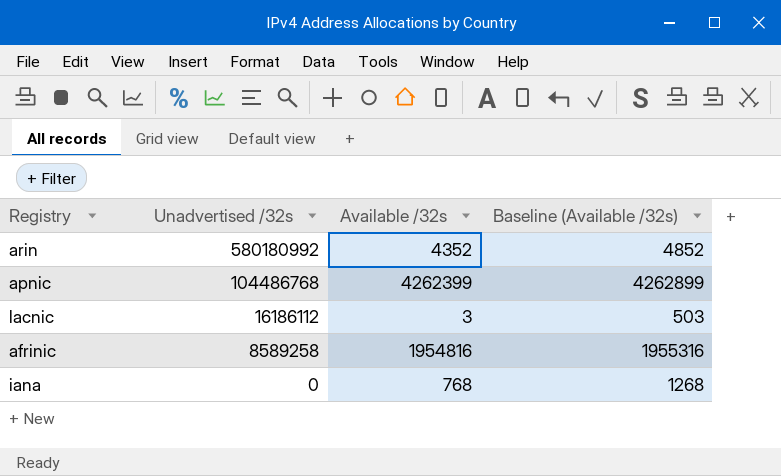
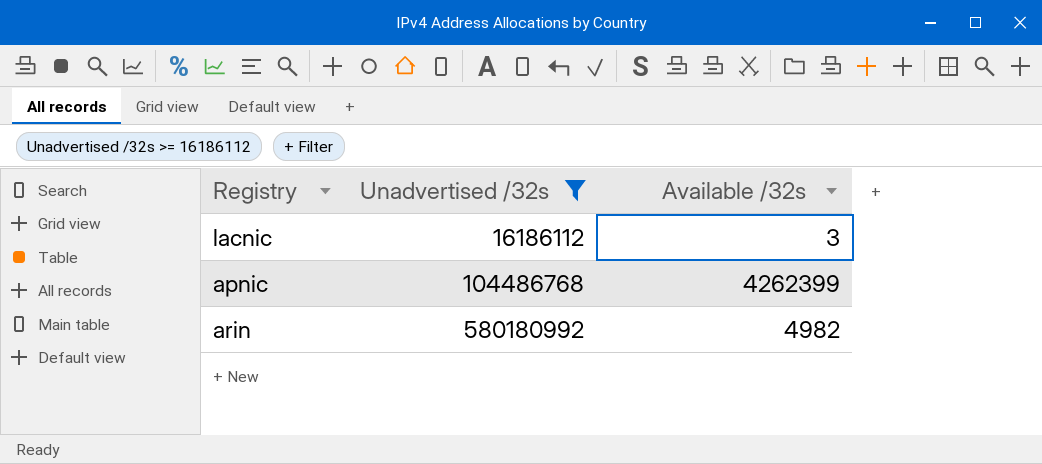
filter: none -> Unadvertised /32s >= 16186112
row order: Unadvertised /32s descending -> Unadvertised /32s ascending
column Baseline (Available /32s) | formula: [Available /32s] + 500 -> none
arin | Available /32s: 4352 -> 4982

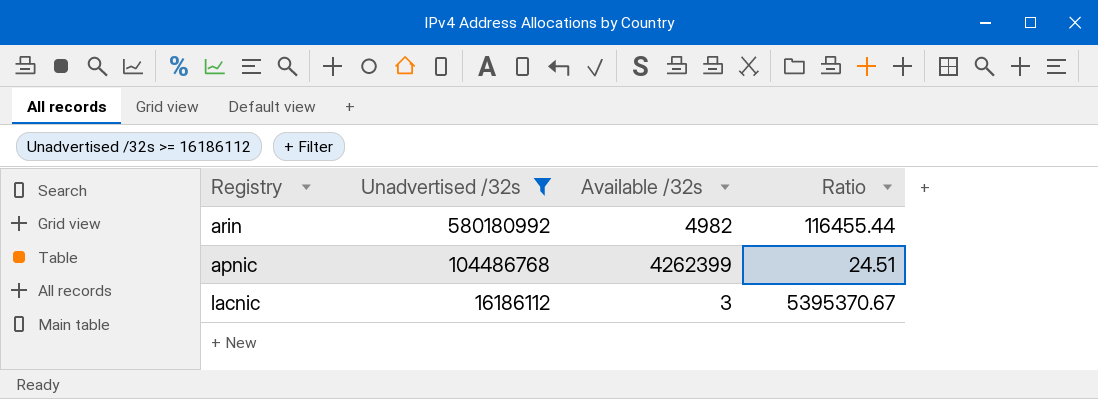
row order: Unadvertised /32s ascending -> Unadvertised /32s descending
column Ratio | formula: none -> [Unadvertised /32s] / [Available /32s]

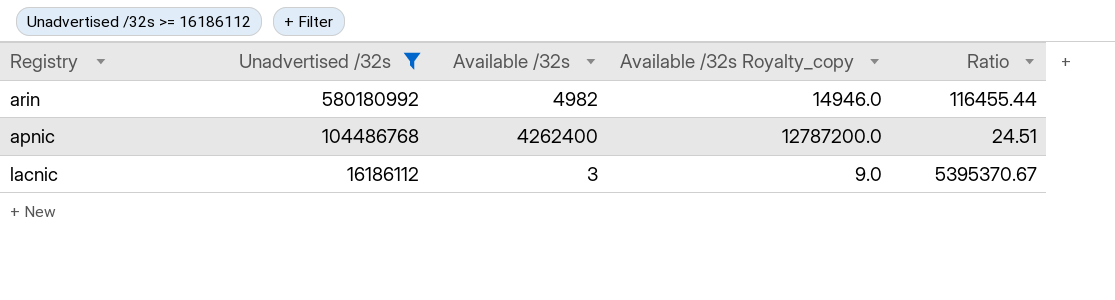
column Available /32s Royalty_copy | formula: none -> [Available /32s] * 3
apnic | Available /32s: 4262399 -> 4262400

